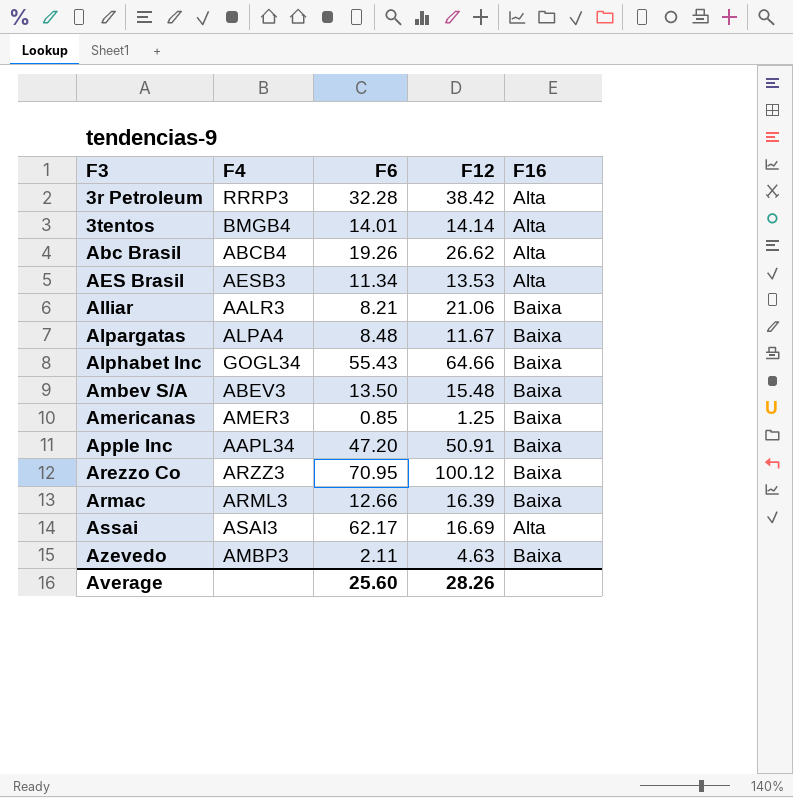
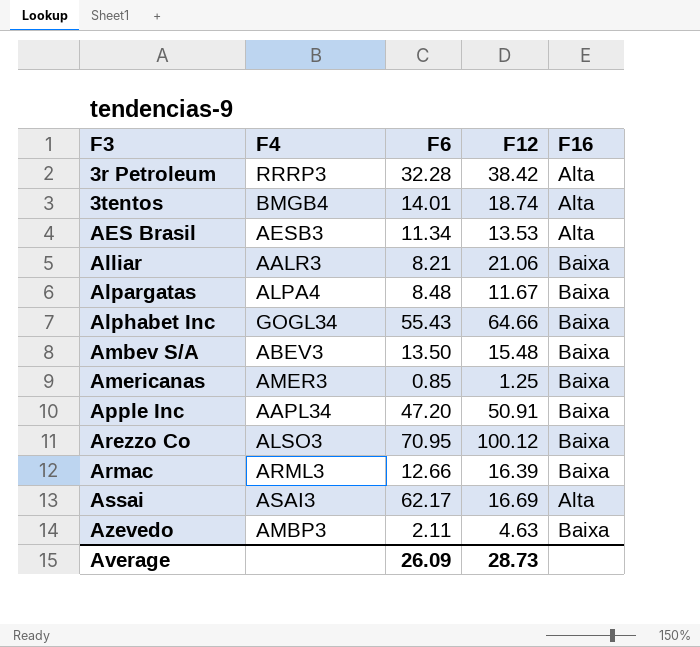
row Abc Brasil: ABCB4 | 19.26 | 26.62 | Alta -> none
3tentos | F12: 14.14 -> 18.74
Arezzo Co | F4: ARZZ3 -> ALSO3
Average | F6: 25.60 -> 26.09
Average | F12: 28.26 -> 28.73

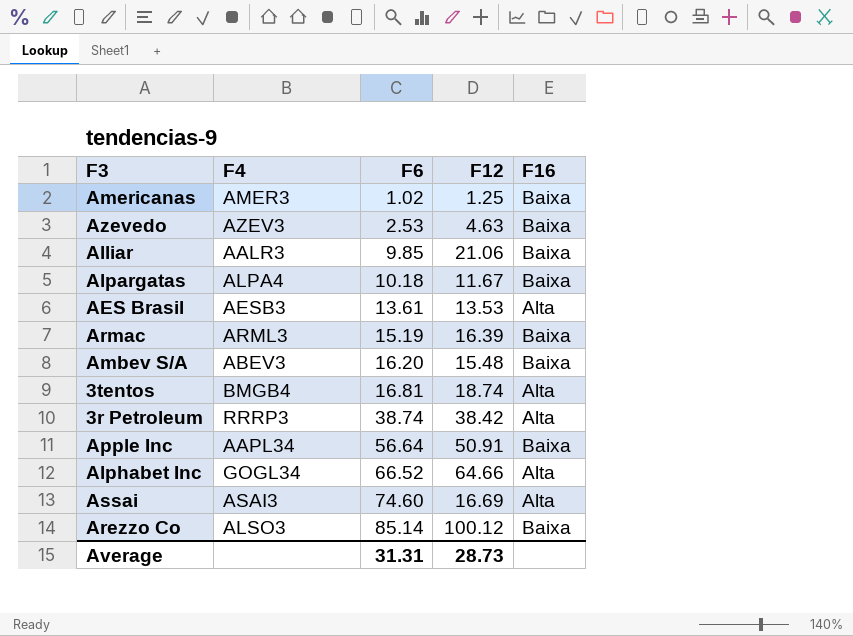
row order: F3 ascending -> F6 ascending
Americanas | F6: 0.85 -> 1.02
Azevedo | F4: AMBP3 -> AZEV3
Azevedo | F6: 2.11 -> 2.53
Alliar | F6: 8.21 -> 9.85
Alpargatas | F6: 8.48 -> 10.18
AES Brasil | F6: 11.34 -> 13.61
Armac | F6: 12.66 -> 15.19
Ambev S/A | F6: 13.50 -> 16.20
3tentos | F6: 14.01 -> 16.81
3r Petroleum | F6: 32.28 -> 38.74
Apple Inc | F6: 47.20 -> 56.64
Alphabet Inc | F6: 55.43 -> 66.52
Alphabet Inc | F16: Baixa -> Alta
Assai | F6: 62.17 -> 74.60
Arezzo Co | F6: 70.95 -> 85.14
Average | F6: 26.09 -> 31.31

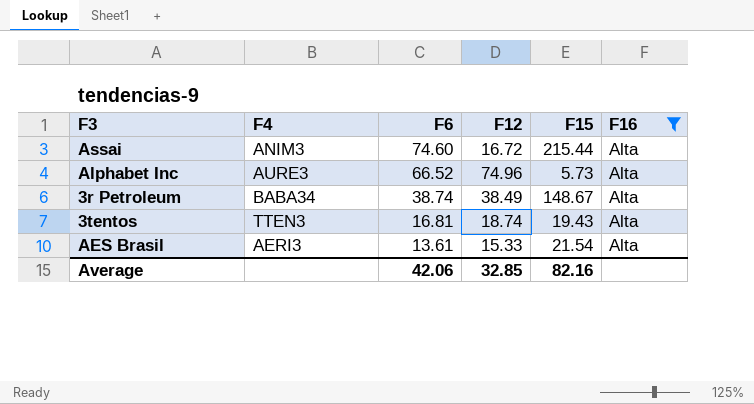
filter: none -> F16 = Alta
row order: F6 ascending -> F6 descending
column F15 | position: none -> 5
Assai | F4: ASAI3 -> ANIM3
Assai | F12: 16.69 -> 16.72
Alphabet Inc | F4: GOGL34 -> AURE3
Alphabet Inc | F12: 64.66 -> 74.96
3r Petroleum | F4: RRRP3 -> BABA34
3r Petroleum | F12: 38.42 -> 38.49
3tentos | F4: BMGB4 -> TTEN3
AES Brasil | F4: AESB3 -> AERI3
AES Brasil | F12: 13.53 -> 15.33
Average | F6: 31.31 -> 42.06
Average | F12: 28.73 -> 32.85

